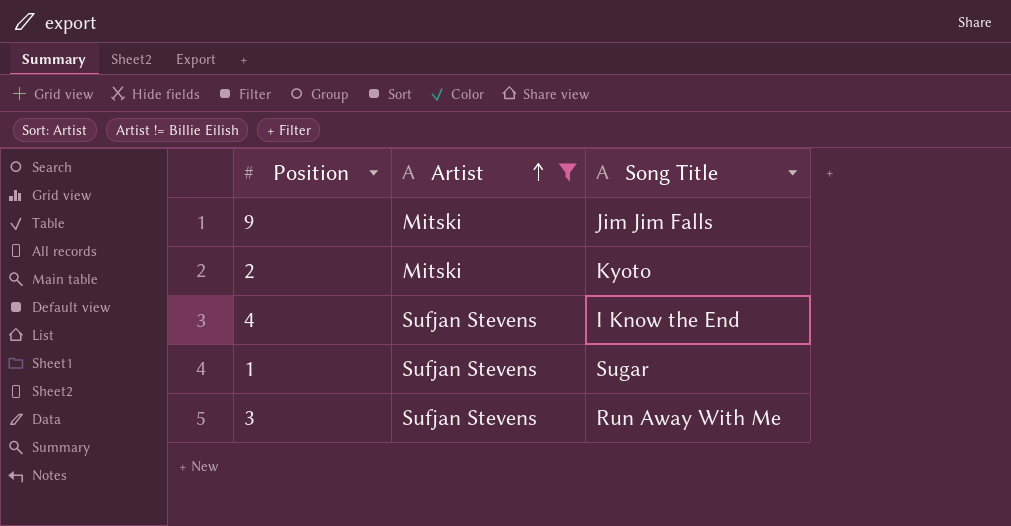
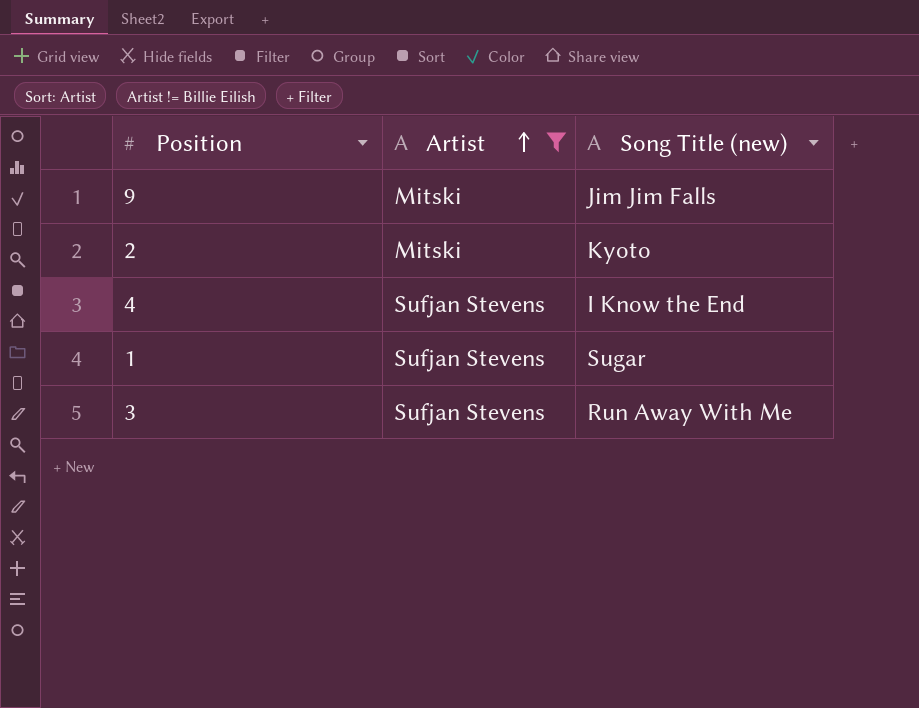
column name: Song Title -> Song Title (new)

